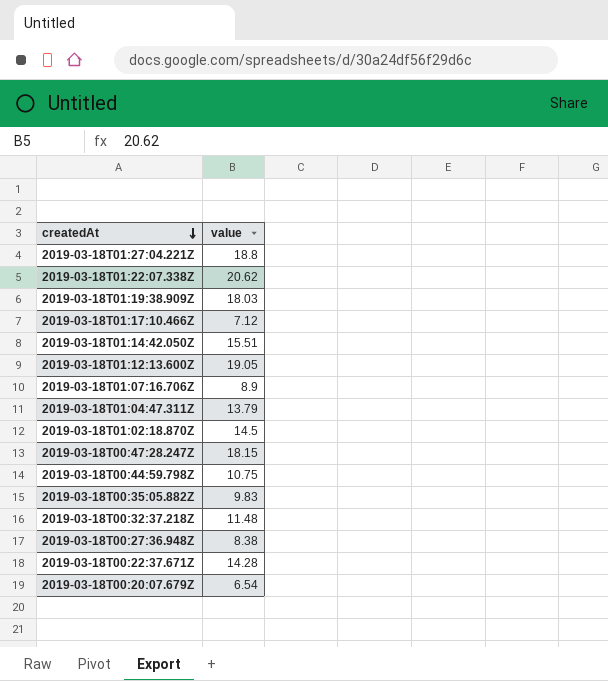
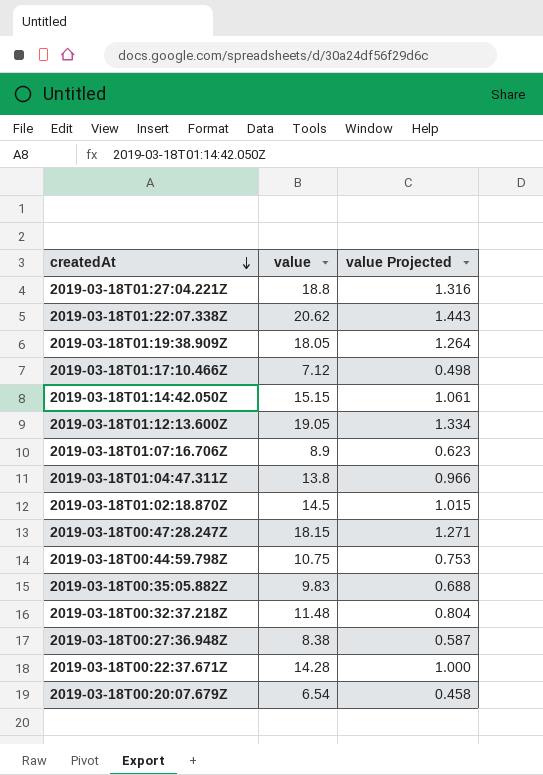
column value Projected | formula: none -> [value] * 0.07
2019-03-18T01:19:38.909Z | value: 18.03 -> 18.05
2019-03-18T01:14:42.050Z | value: 15.51 -> 15.15
2019-03-18T01:04:47.311Z | value: 13.79 -> 13.8

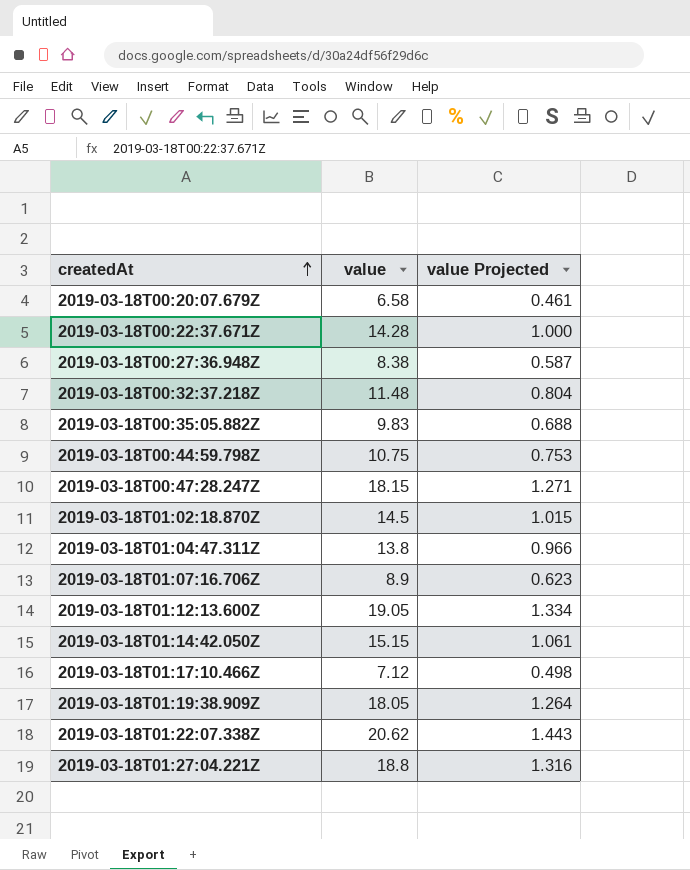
row order: createdAt descending -> createdAt ascending
2019-03-18T00:20:07.679Z | value: 6.54 -> 6.58
2019-03-18T00:20:07.679Z | value Projected: 0.458 -> 0.461

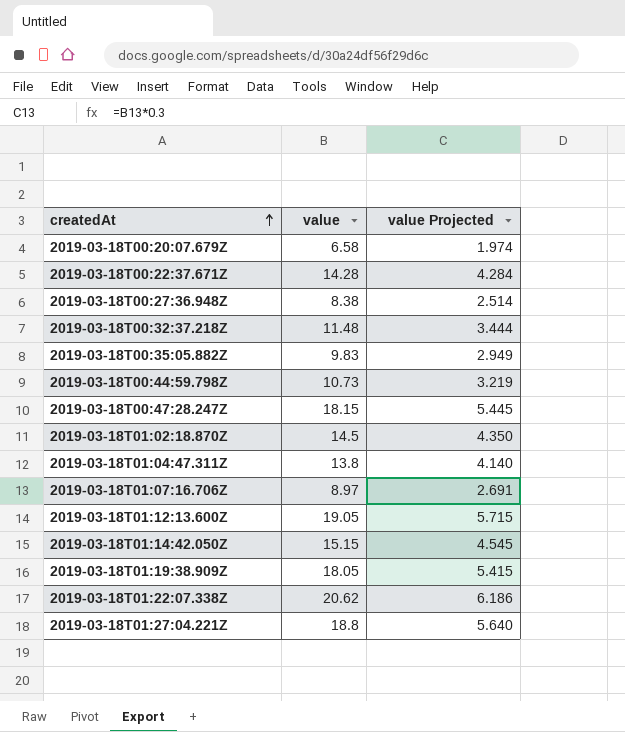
column value Projected | formula: [value] * 0.07 -> [value] * 0.3
row 2019-03-18T01:17:10.466Z: 7.12 | 0.498 -> none
2019-03-18T00:44:59.798Z | value: 10.75 -> 10.73
2019-03-18T01:07:16.706Z | value: 8.9 -> 8.97

